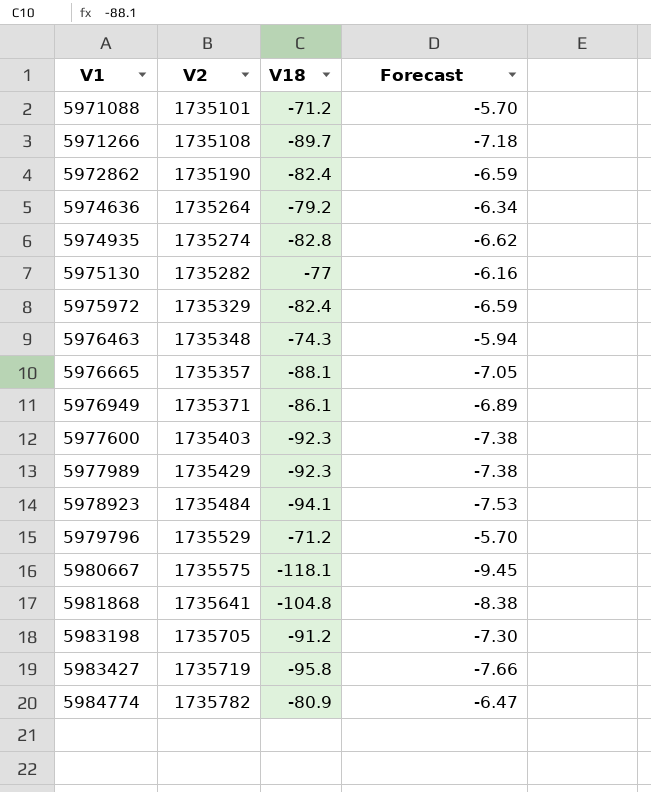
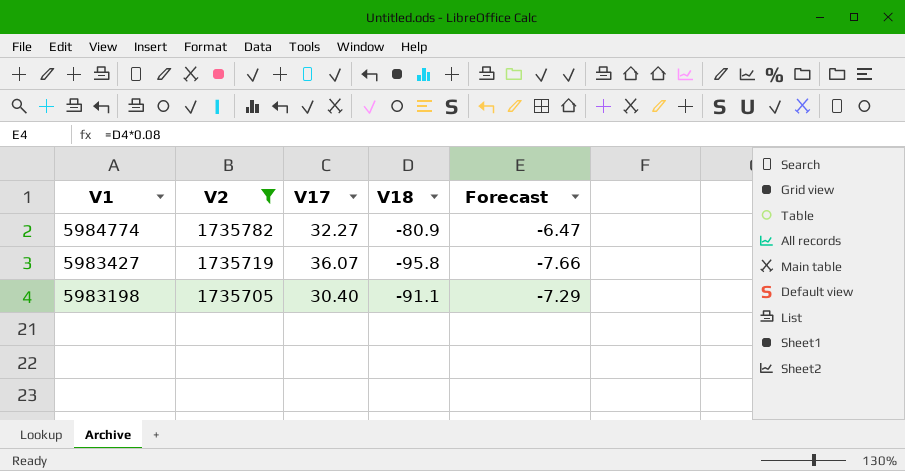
filter: none -> V2 >= 1735705
row order: V1 ascending -> V1 descending
column V17 | position: none -> 3
5983198 | V18: -91.2 -> -91.1
5983198 | Forecast: -7.30 -> -7.29

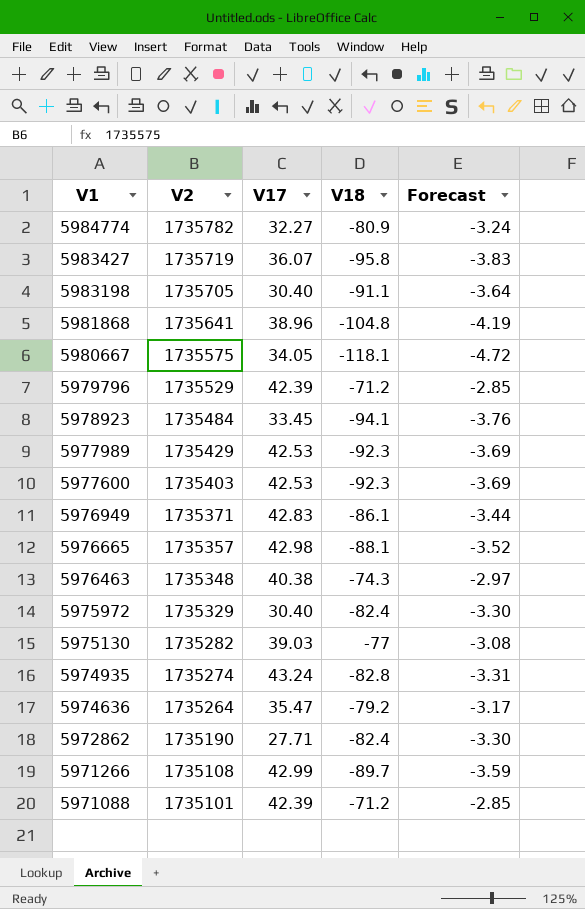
filter: V2 >= 1735705 -> none
column Forecast | formula: [V18] * 0.08 -> [V18] * 0.04

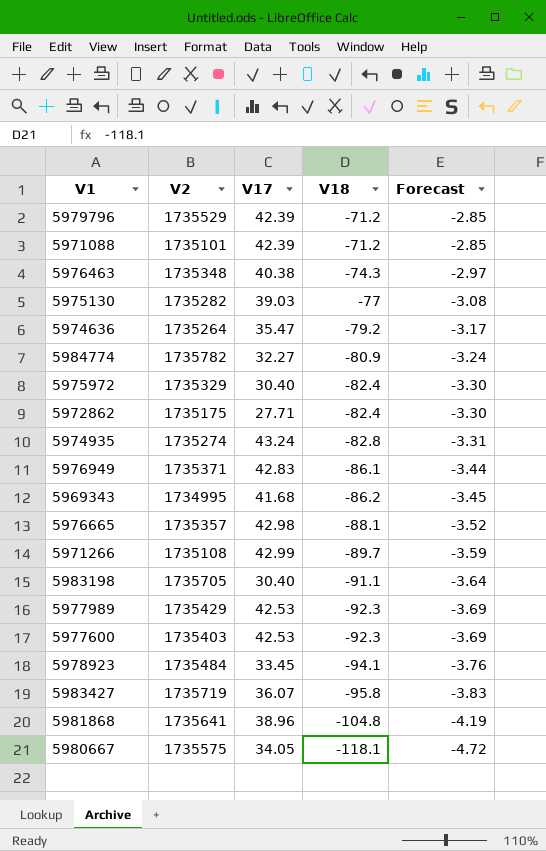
row order: V1 descending -> V18 descending
5972862 | V2: 1735190 -> 1735175
row 5969343: none -> 1734995 | 41.68 | -86.2 | -3.45

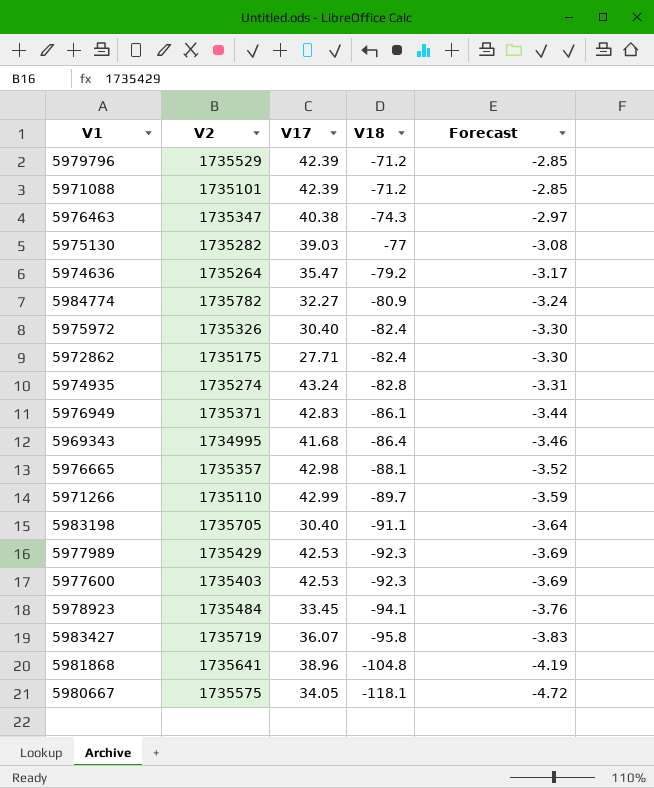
5976463 | V2: 1735348 -> 1735347
5975972 | V2: 1735329 -> 1735326
5969343 | V18: -86.2 -> -86.4
5969343 | Forecast: -3.45 -> -3.46
5971266 | V2: 1735108 -> 1735110

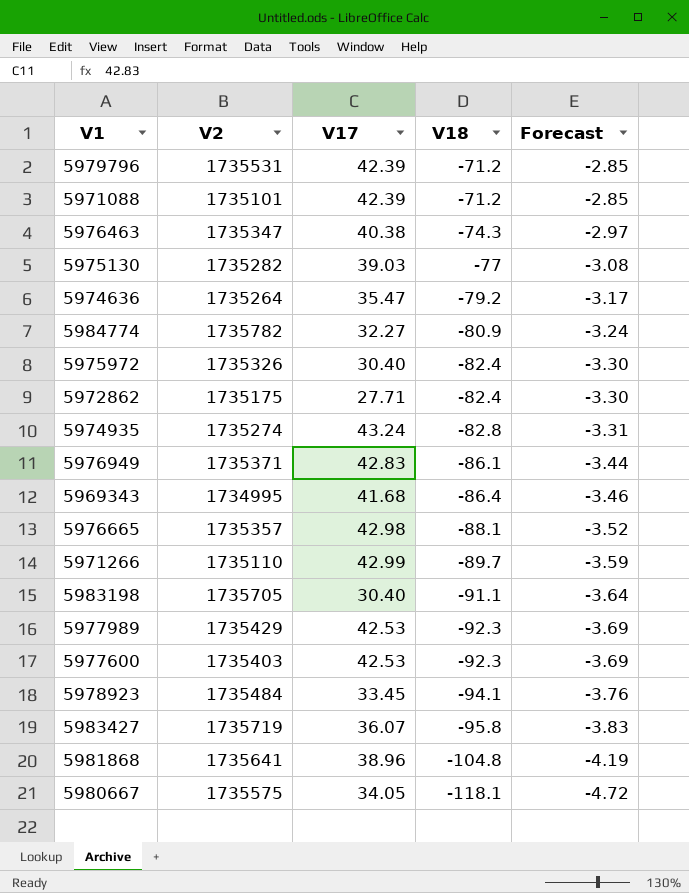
5979796 | V2: 1735529 -> 1735531

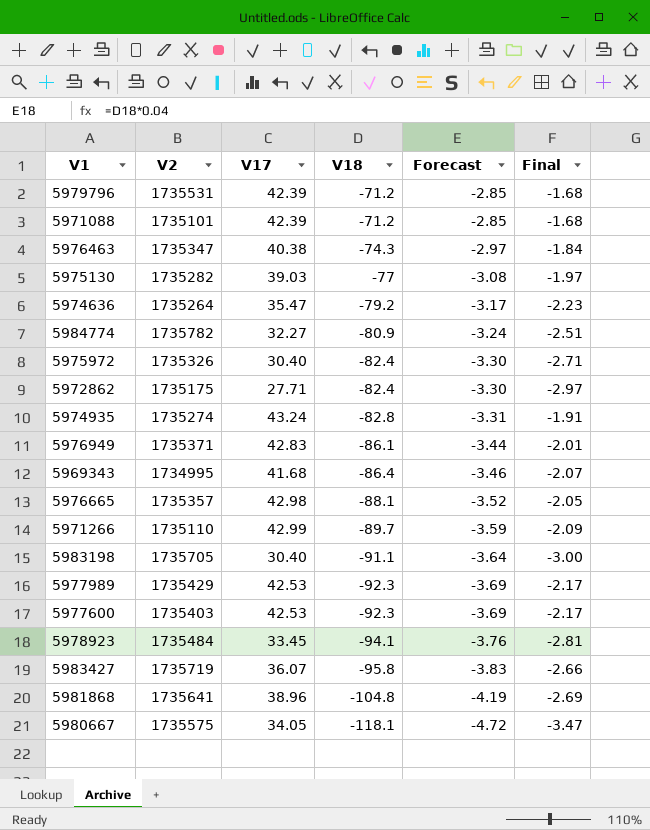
column Final | formula: none -> [V18] / [V17]

